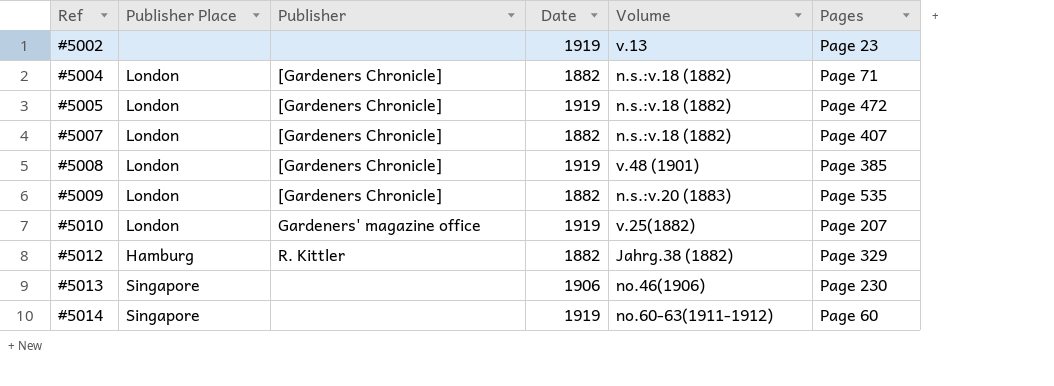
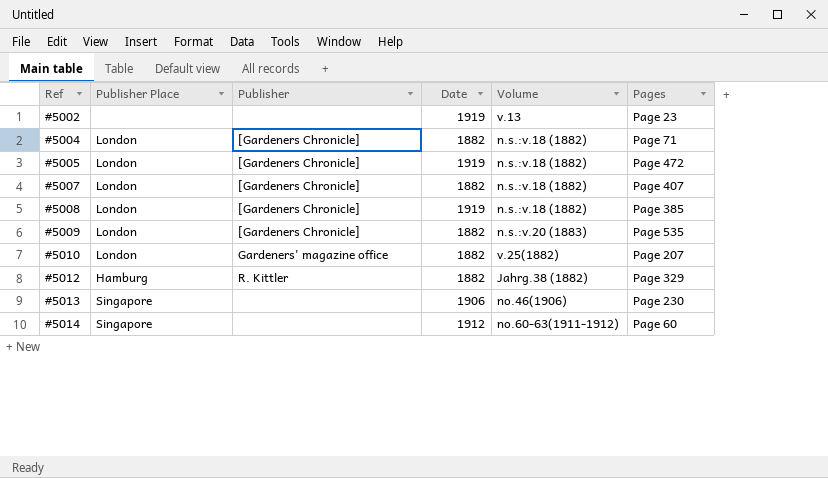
#5008 | Volume: v.48 (1901) -> n.s.:v.18 (1882)
#5010 | Date: 1919 -> 1882
#5014 | Date: 1919 -> 1912

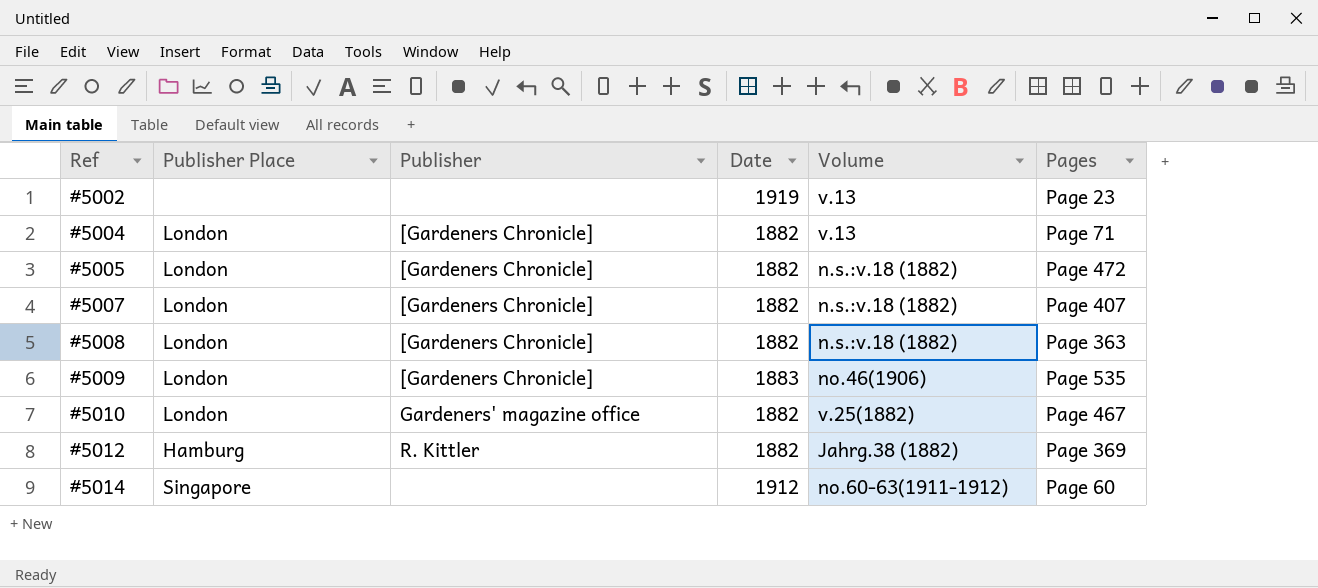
row #5013: Singapore | none | 1906 | no.46(1906) | Page 230 -> none
#5004 | Volume: n.s.:v.18 (1882) -> v.13
#5005 | Date: 1919 -> 1882
#5008 | Date: 1919 -> 1882
#5008 | Pages: Page 385 -> Page 363
#5009 | Date: 1882 -> 1883
#5009 | Volume: n.s.:v.20 (1883) -> no.46(1906)
#5010 | Pages: Page 207 -> Page 467
#5012 | Pages: Page 329 -> Page 369

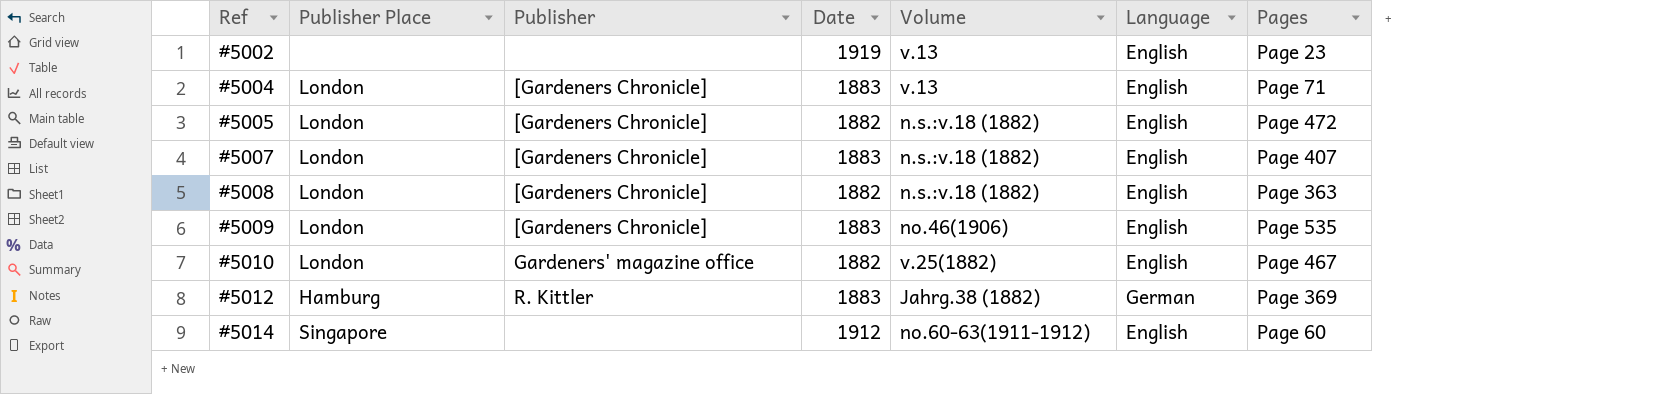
column Language | position: none -> 6
#5004 | Date: 1882 -> 1883
#5007 | Date: 1882 -> 1883
#5012 | Date: 1882 -> 1883

